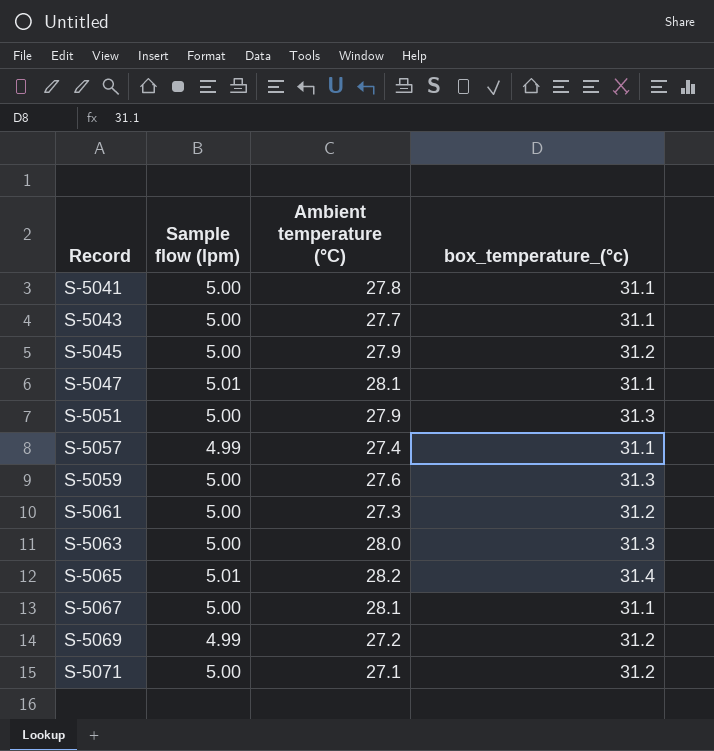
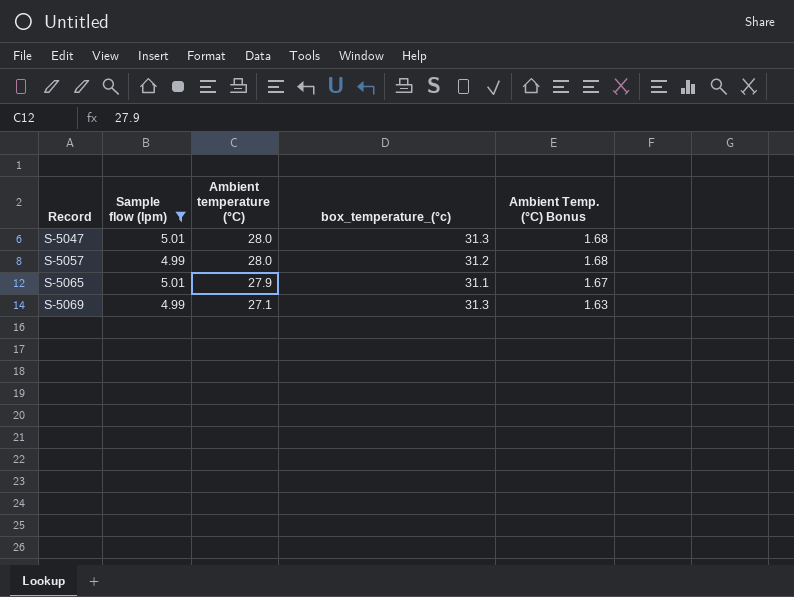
filter: none -> Sample flow (lpm) != 5.00
column Ambient Temp. (°C) Bonus | formula: none -> [Ambient temperature (°C)] * 0.06
S-5047 | Ambient temperature (°C): 28.1 -> 28.0
S-5047 | box_temperature_(°c): 31.1 -> 31.3
S-5057 | Ambient temperature (°C): 27.4 -> 28.0
S-5057 | box_temperature_(°c): 31.1 -> 31.2
S-5065 | Ambient temperature (°C): 28.2 -> 27.9
S-5065 | box_temperature_(°c): 31.4 -> 31.1
S-5069 | Ambient temperature (°C): 27.2 -> 27.1
S-5069 | box_temperature_(°c): 31.2 -> 31.3

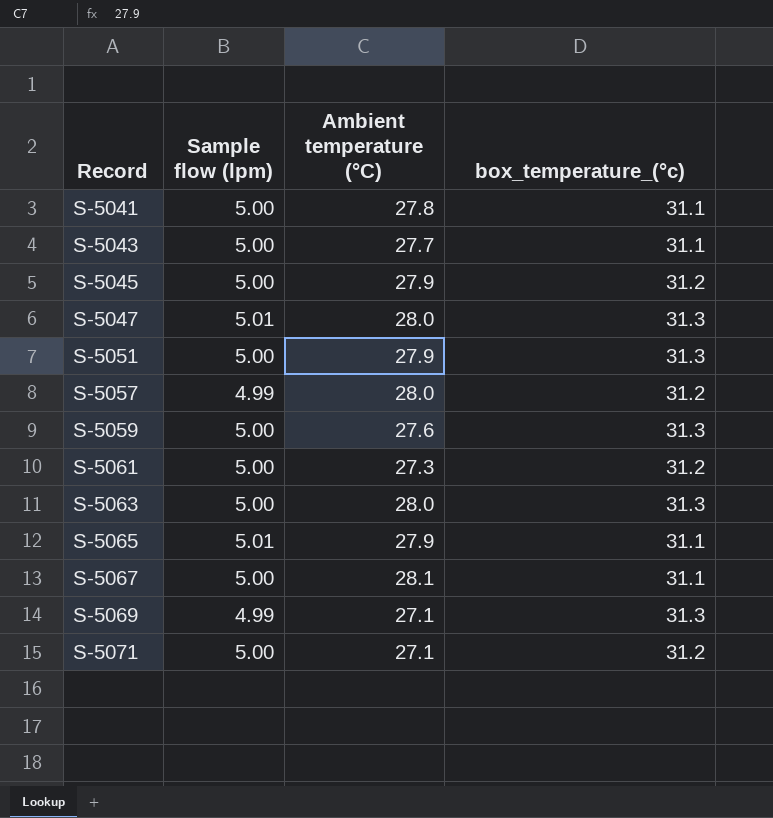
filter: Sample flow (lpm) != 5.00 -> none
column Ambient Temp. (°C) Bonus | formula: [Ambient temperature (°C)] * 0.06 -> none

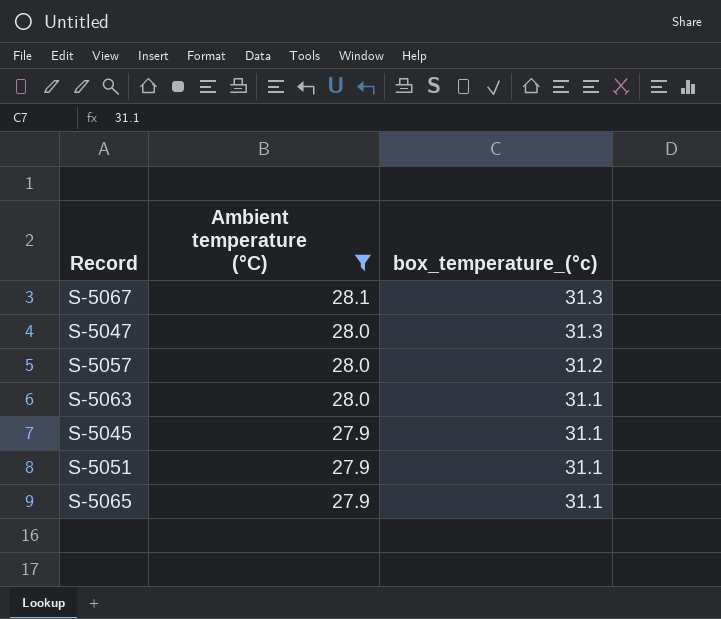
filter: none -> Ambient temperature (°C) >= 27.9
row order: Record ascending -> Ambient temperature (°C) descending
column Sample flow (lpm) | position: 2 -> none
S-5067 | box_temperature_(°c): 31.1 -> 31.3
S-5063 | box_temperature_(°c): 31.3 -> 31.1
S-5045 | box_temperature_(°c): 31.2 -> 31.1
S-5051 | box_temperature_(°c): 31.3 -> 31.1

